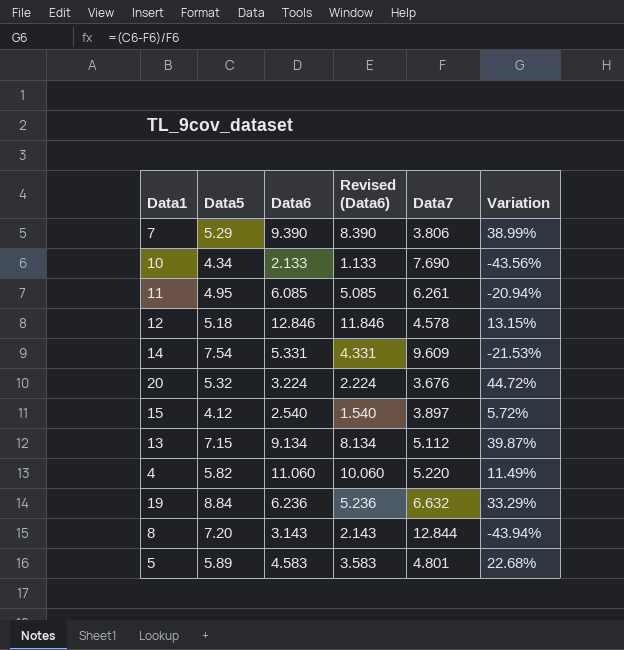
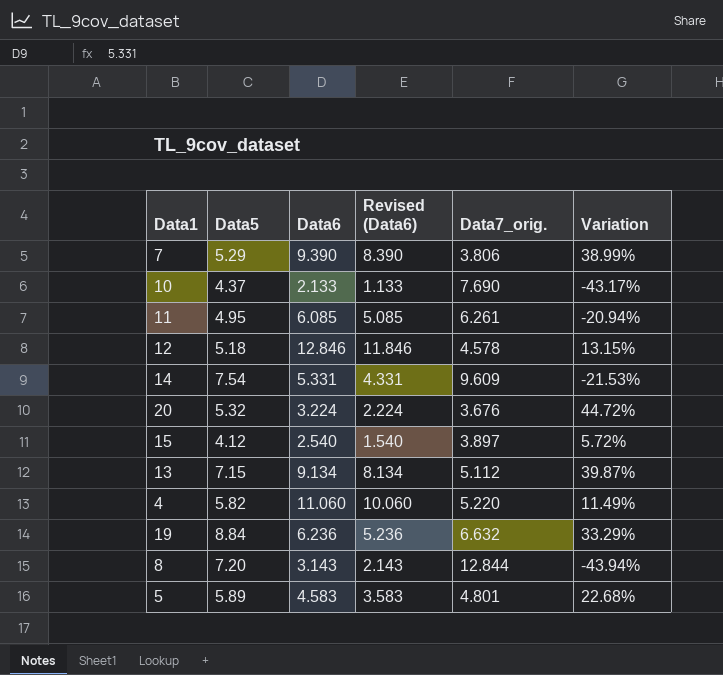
column name: Data7 -> Data7_orig.
10 | Data5: 4.34 -> 4.37
10 | Variation: -43.56% -> -43.17%

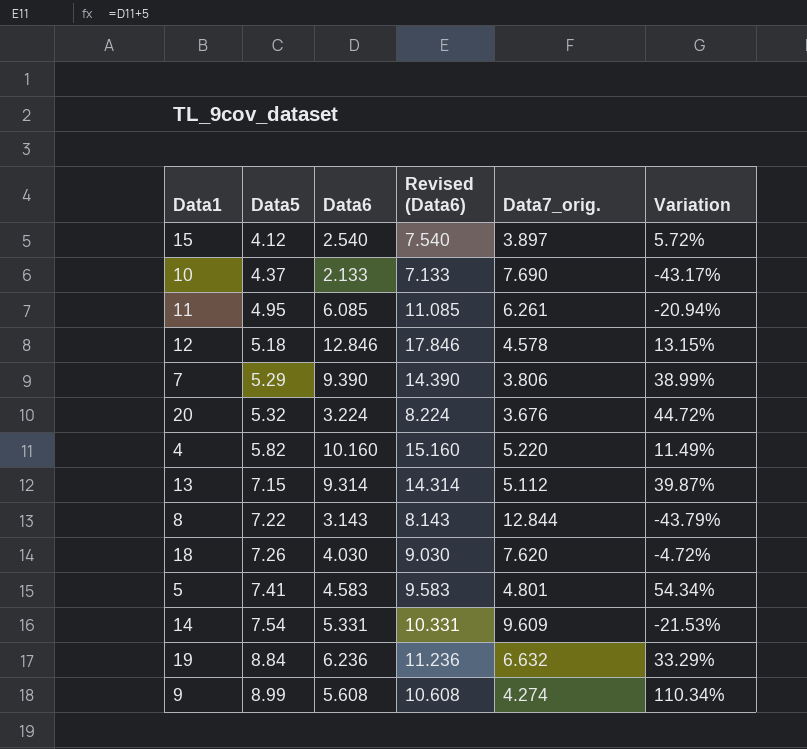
row order: none -> Data5 ascending
column Revised (Data6) | formula: [Data6] - 1 -> [Data6] + 5
4 | Data6: 11.060 -> 10.160
13 | Data6: 9.134 -> 9.314
8 | Data5: 7.20 -> 7.22
8 | Variation: -43.94% -> -43.79%
row 18: none -> 7.26 | 4.030 | 9.030 | 7.620 | -4.72%
5 | Data5: 5.89 -> 7.41
5 | Variation: 22.68% -> 54.34%
row 9: none -> 8.99 | 5.608 | 10.608 | 4.274 | 110.34%

